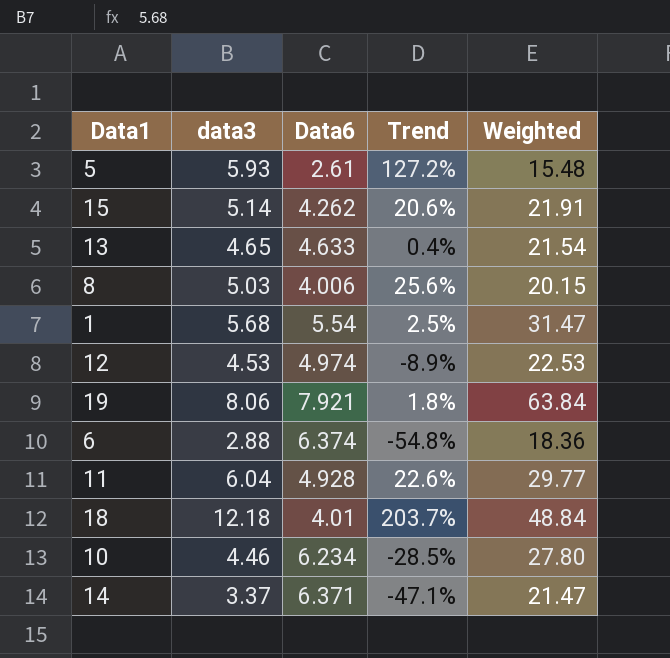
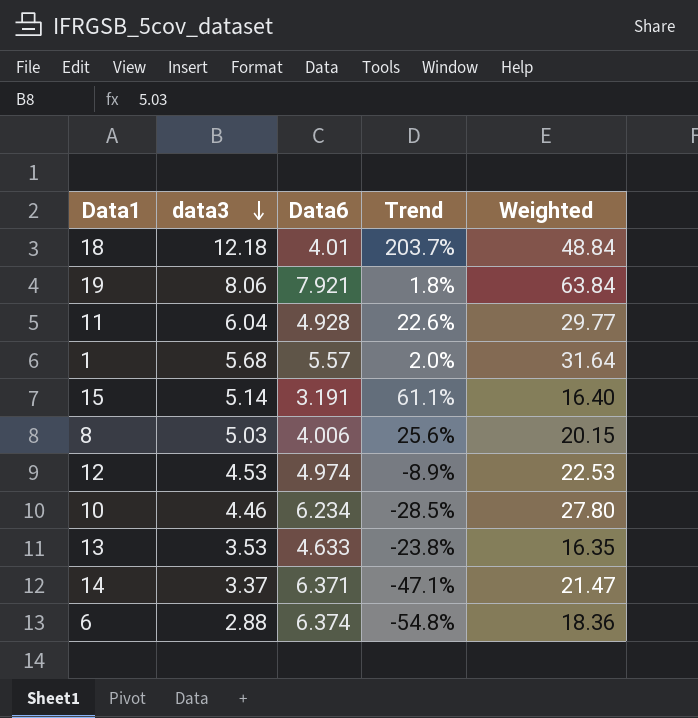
row order: none -> data3 descending
row 5: 5.93 | 2.61 | 127.2% | 15.48 -> none
1 | Data6: 5.54 -> 5.57
1 | Trend: 2.5% -> 2.0%
1 | Weighted: 31.47 -> 31.64
15 | Data6: 4.262 -> 3.191
15 | Trend: 20.6% -> 61.1%
15 | Weighted: 21.91 -> 16.40
13 | data3: 4.65 -> 3.53
13 | Trend: 0.4% -> -23.8%
13 | Weighted: 21.54 -> 16.35

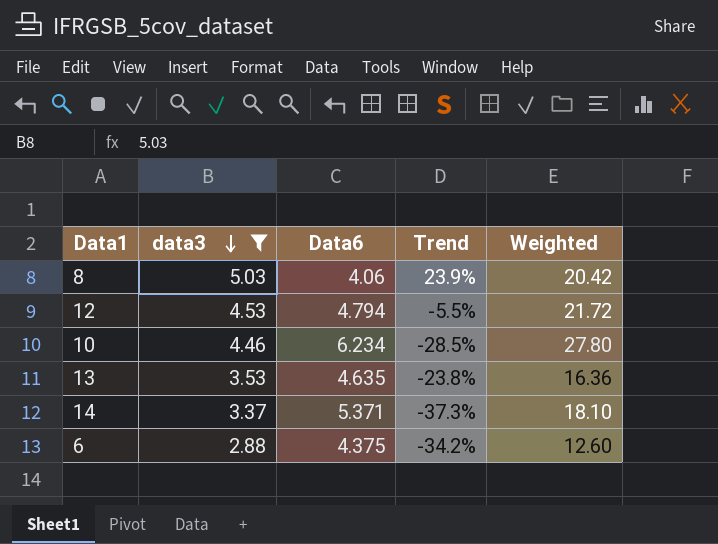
filter: none -> data3 <= 5.03
8 | Data6: 4.006 -> 4.06
8 | Trend: 25.6% -> 23.9%
8 | Weighted: 20.15 -> 20.42
12 | Data6: 4.974 -> 4.794
12 | Trend: -8.9% -> -5.5%
12 | Weighted: 22.53 -> 21.72
13 | Data6: 4.633 -> 4.635
13 | Weighted: 16.35 -> 16.36
14 | Data6: 6.371 -> 5.371
14 | Trend: -47.1% -> -37.3%
14 | Weighted: 21.47 -> 18.10
6 | Data6: 6.374 -> 4.375
6 | Trend: -54.8% -> -34.2%
6 | Weighted: 18.36 -> 12.60

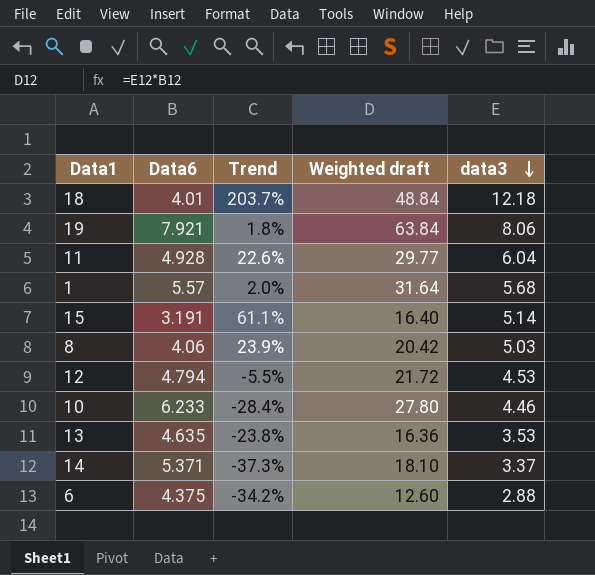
filter: data3 <= 5.03 -> none
column name: Weighted -> Weighted draft
column data3 | position: 2 -> 5
10 | Data6: 6.234 -> 6.233
10 | Trend: -28.5% -> -28.4%

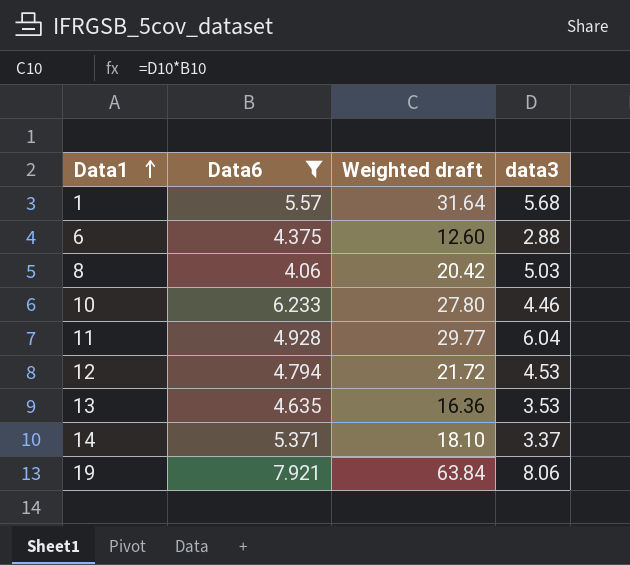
filter: none -> Data6 >= 4.06
row order: data3 descending -> Data1 ascending
column Trend | formula: ([data3] - [Data6]) / [Data6] -> none

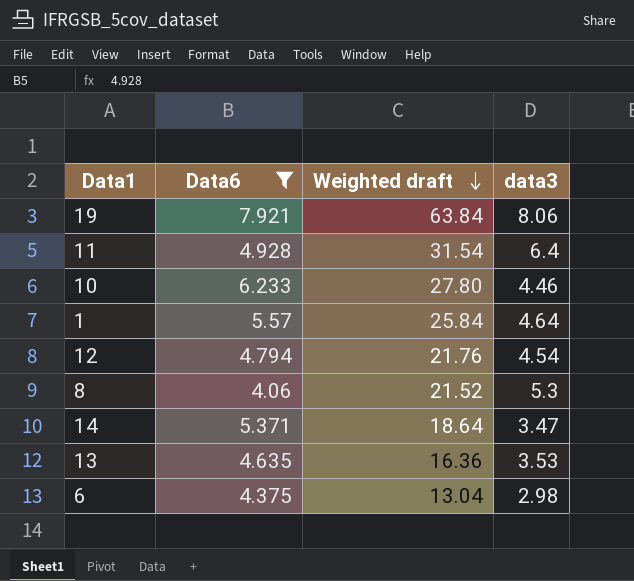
row order: Data1 ascending -> Weighted draft descending
11 | Weighted draft: 29.77 -> 31.54
11 | data3: 6.04 -> 6.4
1 | Weighted draft: 31.64 -> 25.84
1 | data3: 5.68 -> 4.64
12 | Weighted draft: 21.72 -> 21.76
12 | data3: 4.53 -> 4.54
8 | Weighted draft: 20.42 -> 21.52
8 | data3: 5.03 -> 5.3
14 | Weighted draft: 18.10 -> 18.64
14 | data3: 3.37 -> 3.47
6 | Weighted draft: 12.60 -> 13.04
6 | data3: 2.88 -> 2.98

